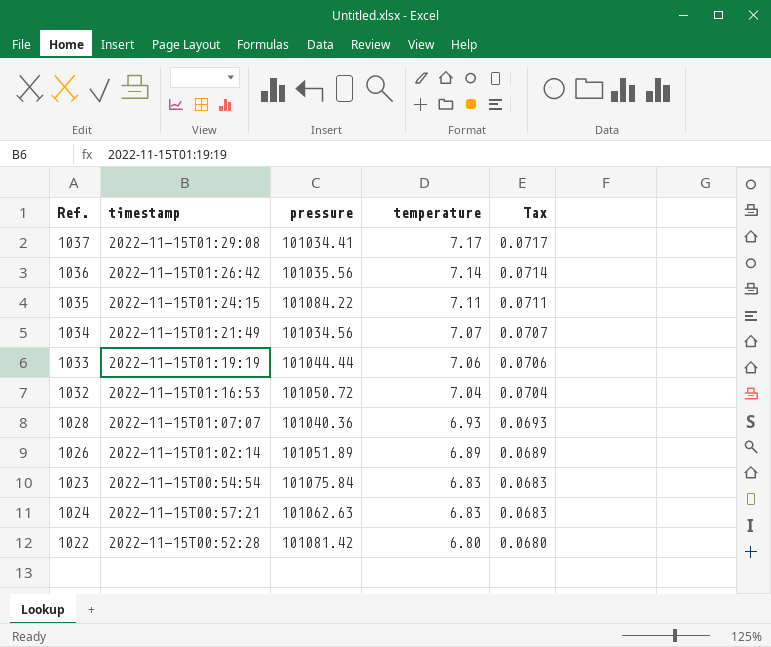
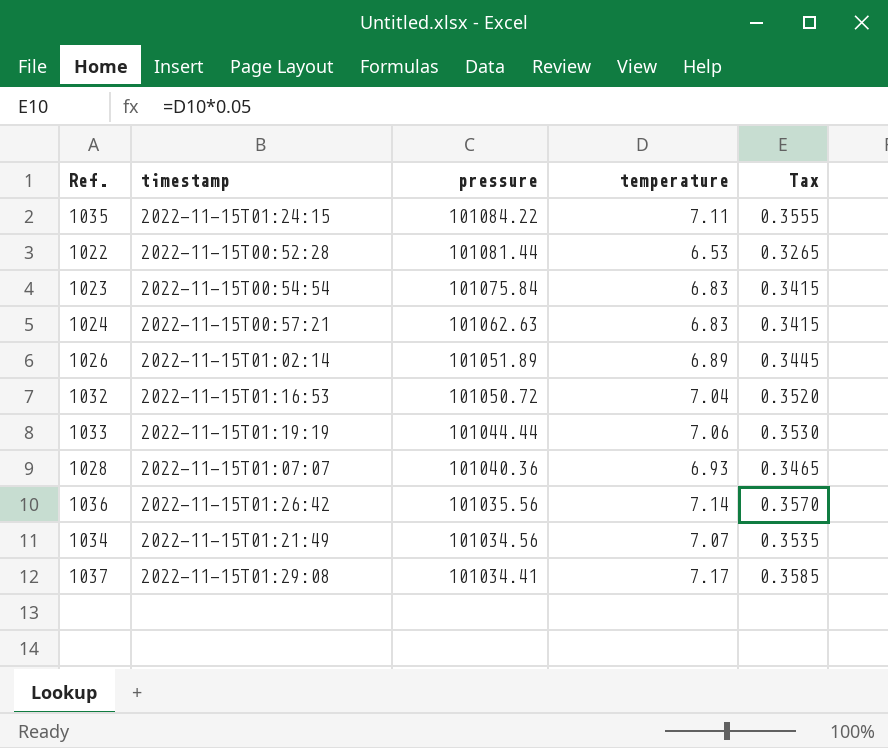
row order: temperature descending -> pressure descending
column Tax | formula: [temperature] * 0.01 -> [temperature] * 0.05
1022 | pressure: 101081.42 -> 101081.44
1022 | temperature: 6.80 -> 6.53

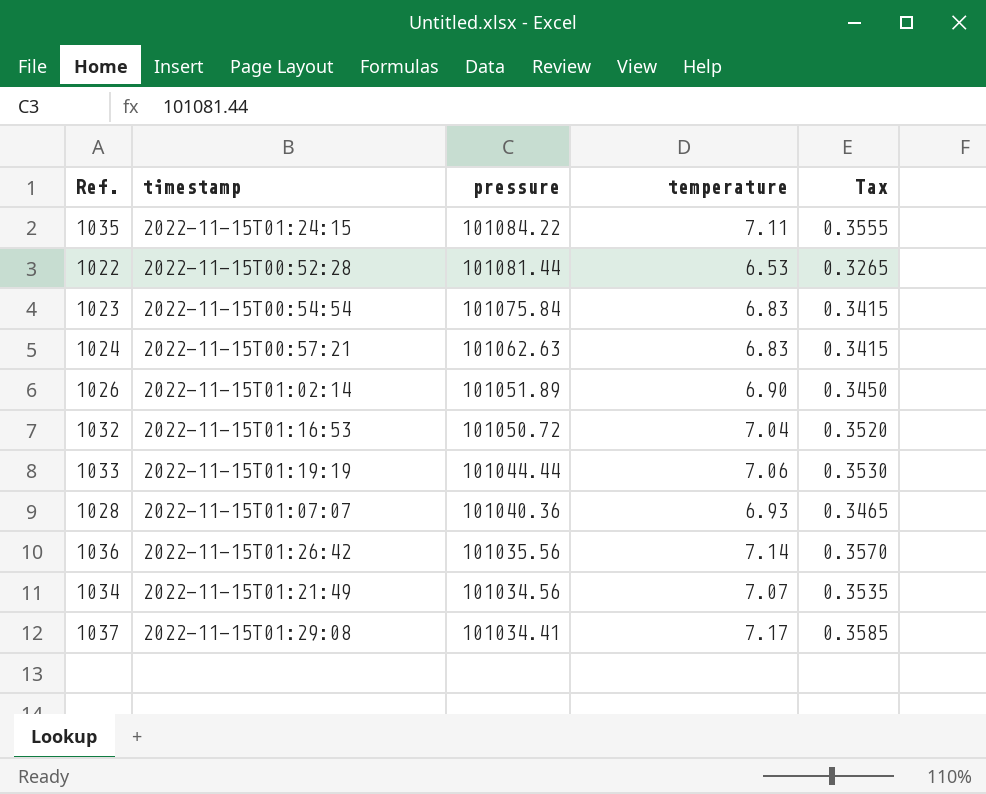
1026 | temperature: 6.89 -> 6.90
1026 | Tax: 0.3445 -> 0.3450

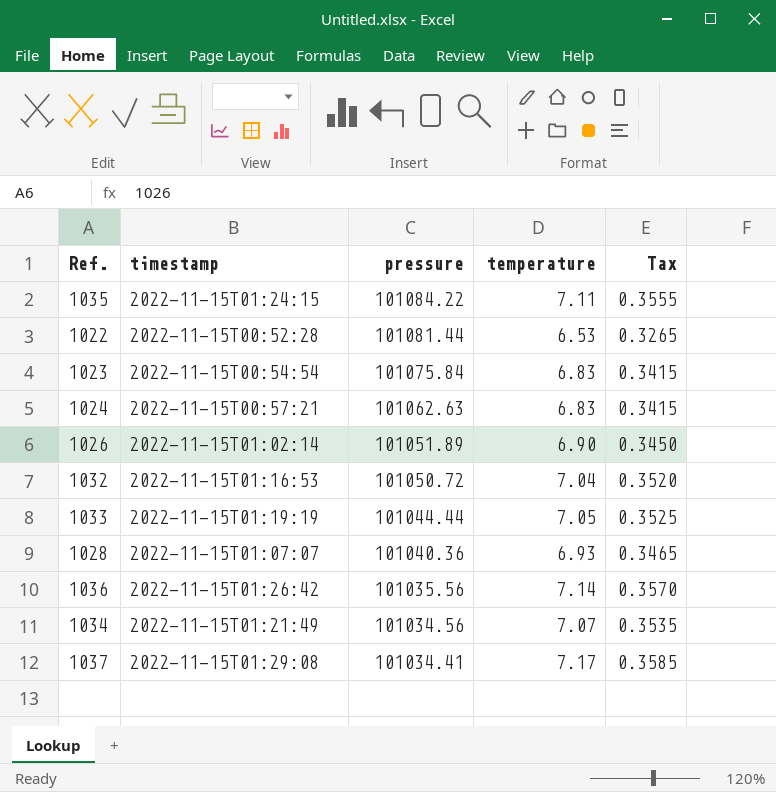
1033 | temperature: 7.06 -> 7.05
1033 | Tax: 0.3530 -> 0.3525

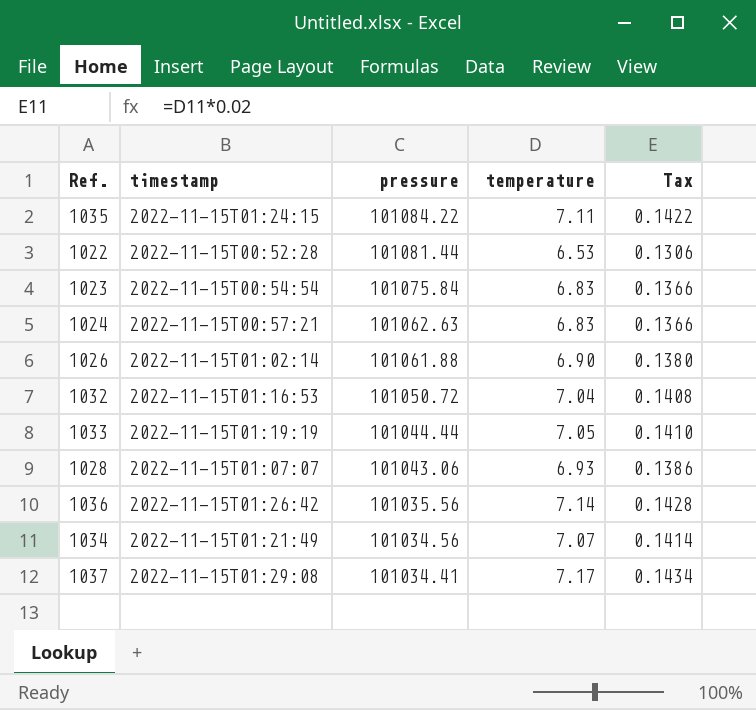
column Tax | formula: [temperature] * 0.05 -> [temperature] * 0.02
1026 | pressure: 101051.89 -> 101061.88
1028 | pressure: 101040.36 -> 101043.06

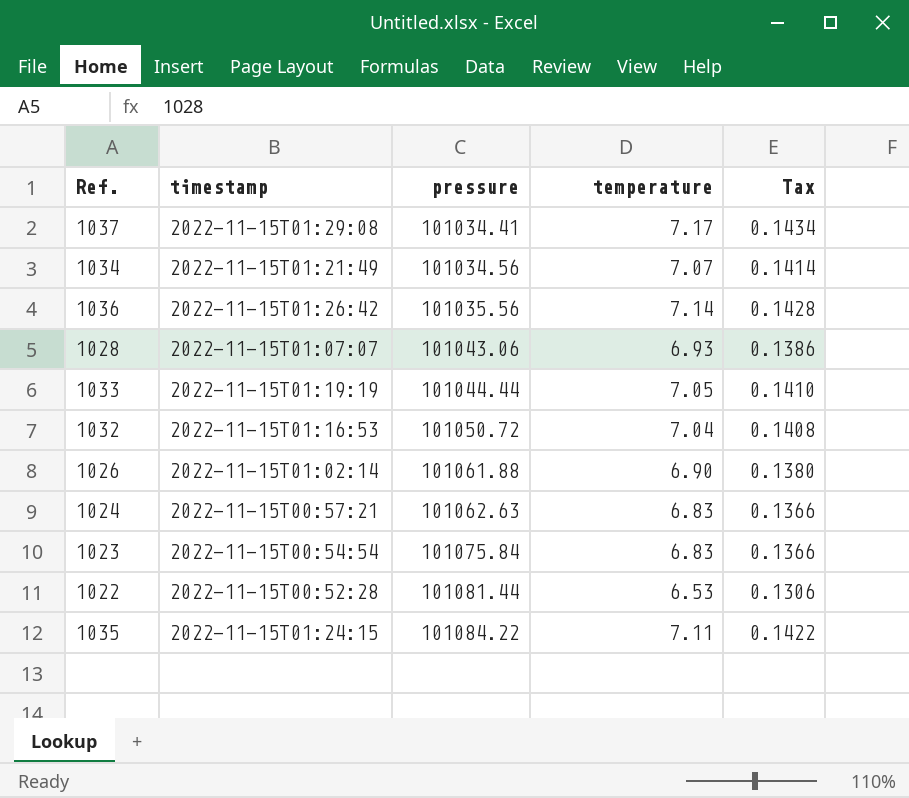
row order: pressure descending -> pressure ascending

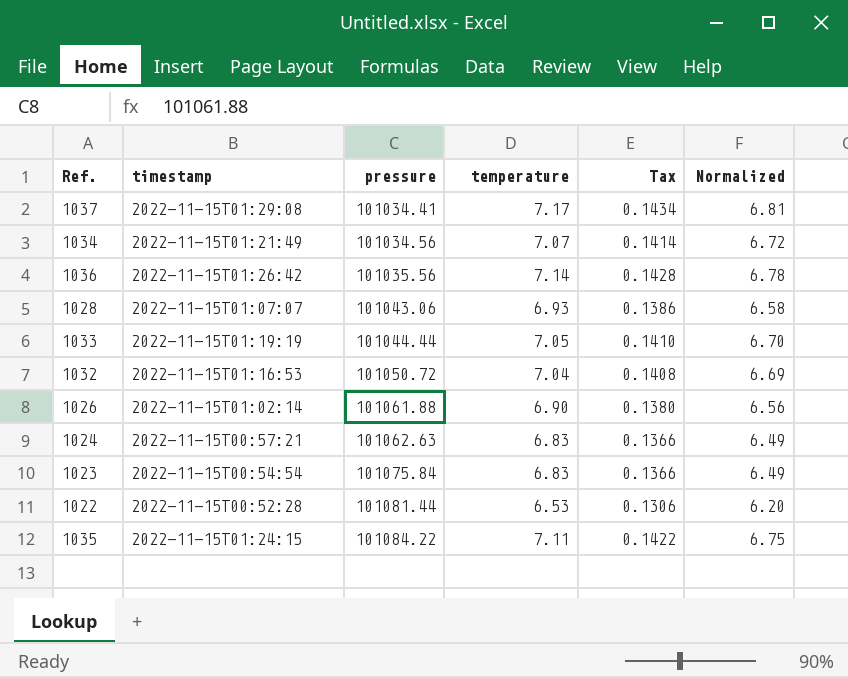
column Normalized | formula: none -> [temperature] * 0.95

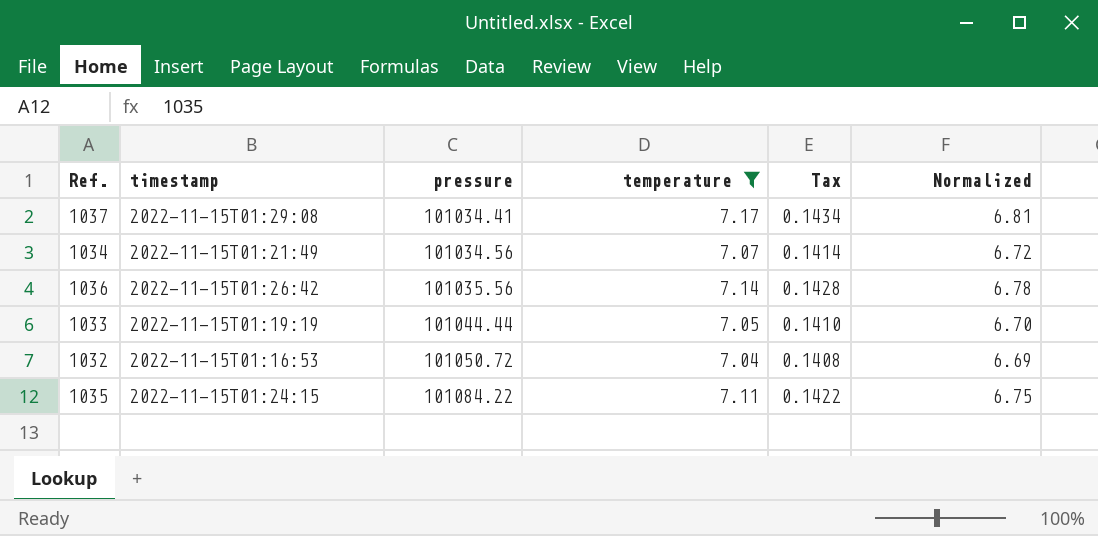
filter: none -> temperature >= 7.04

